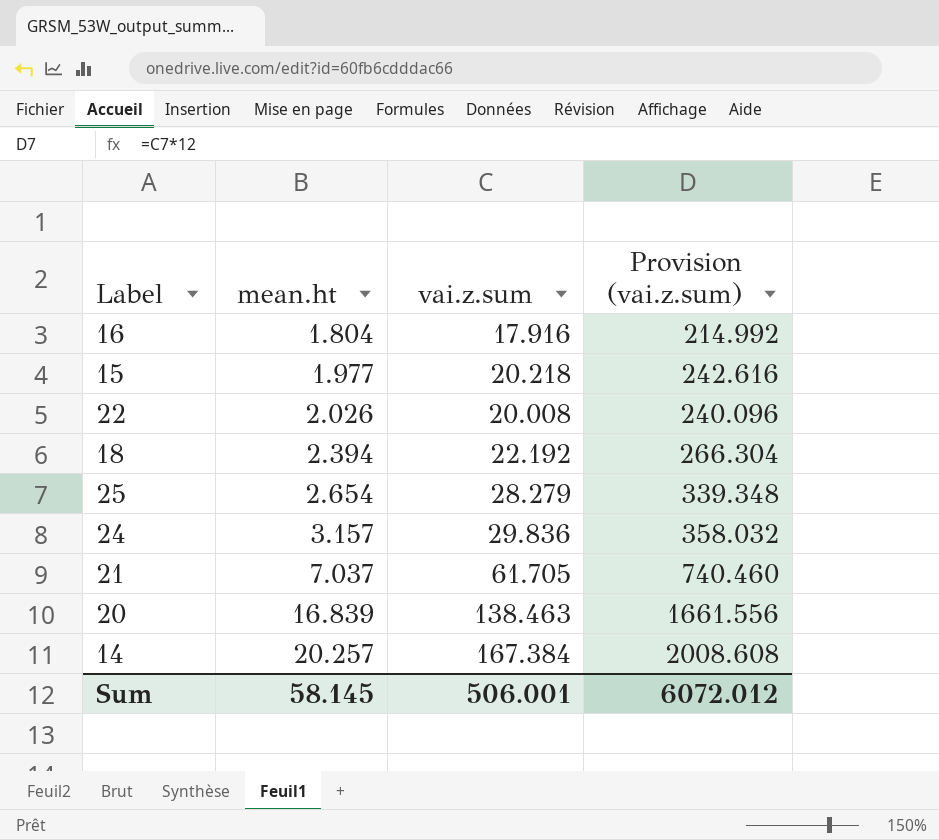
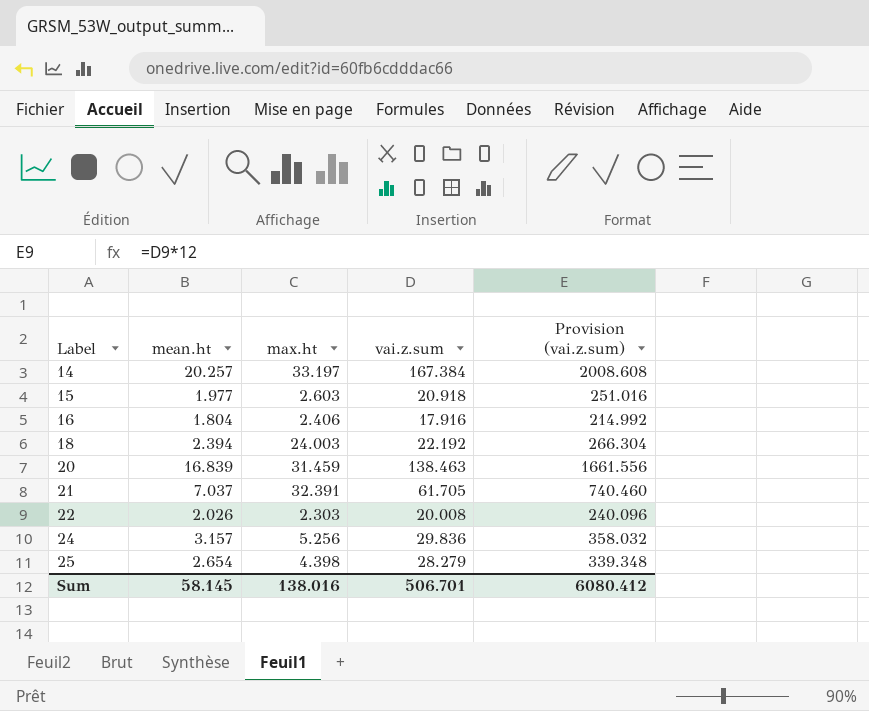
row order: mean.ht ascending -> Label ascending
column max.ht | position: none -> 3
15 | vai.z.sum: 20.218 -> 20.918
15 | Provision (vai.z.sum): 242.616 -> 251.016
Sum | vai.z.sum: 506.001 -> 506.701
Sum | Provision (vai.z.sum): 6072.012 -> 6080.412

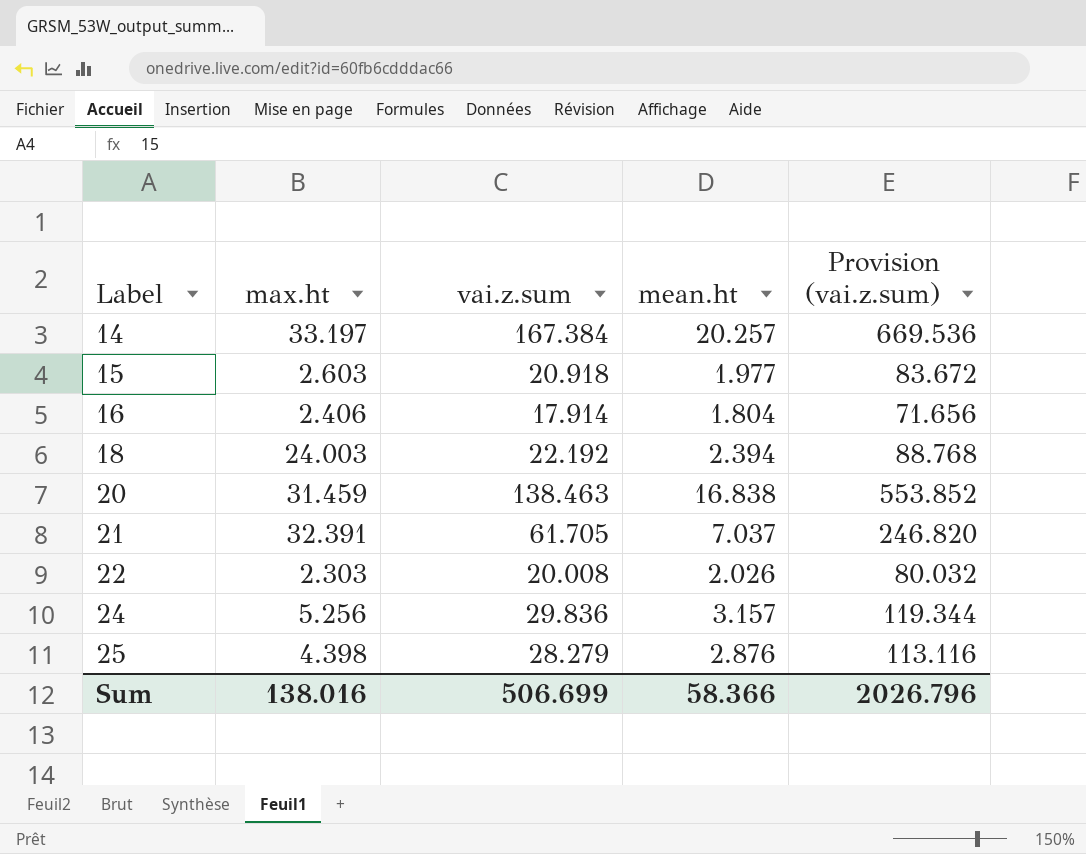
column mean.ht | position: 2 -> 4
column Provision (vai.z.sum) | formula: [vai.z.sum] * 12 -> [vai.z.sum] * 4
16 | vai.z.sum: 17.916 -> 17.914
20 | mean.ht: 16.839 -> 16.838
25 | mean.ht: 2.654 -> 2.876
Sum | vai.z.sum: 506.701 -> 506.699
Sum | mean.ht: 58.145 -> 58.366
Sum | Provision (vai.z.sum): 6080.412 -> 2026.796

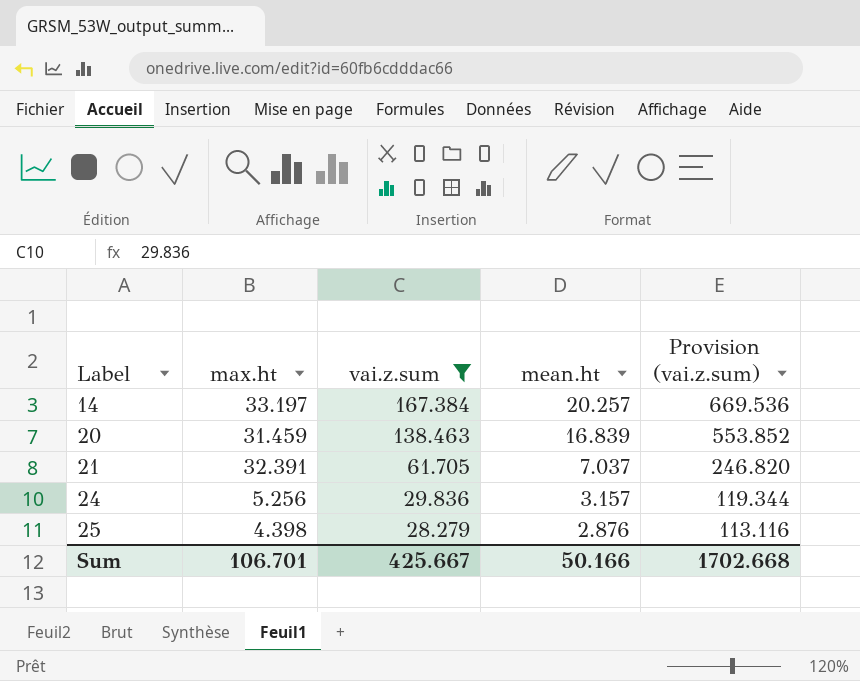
filter: none -> vai.z.sum >= 28.279
20 | mean.ht: 16.838 -> 16.839
Sum | max.ht: 138.016 -> 106.701
Sum | vai.z.sum: 506.699 -> 425.667
Sum | mean.ht: 58.366 -> 50.166
Sum | Provision (vai.z.sum): 2026.796 -> 1702.668

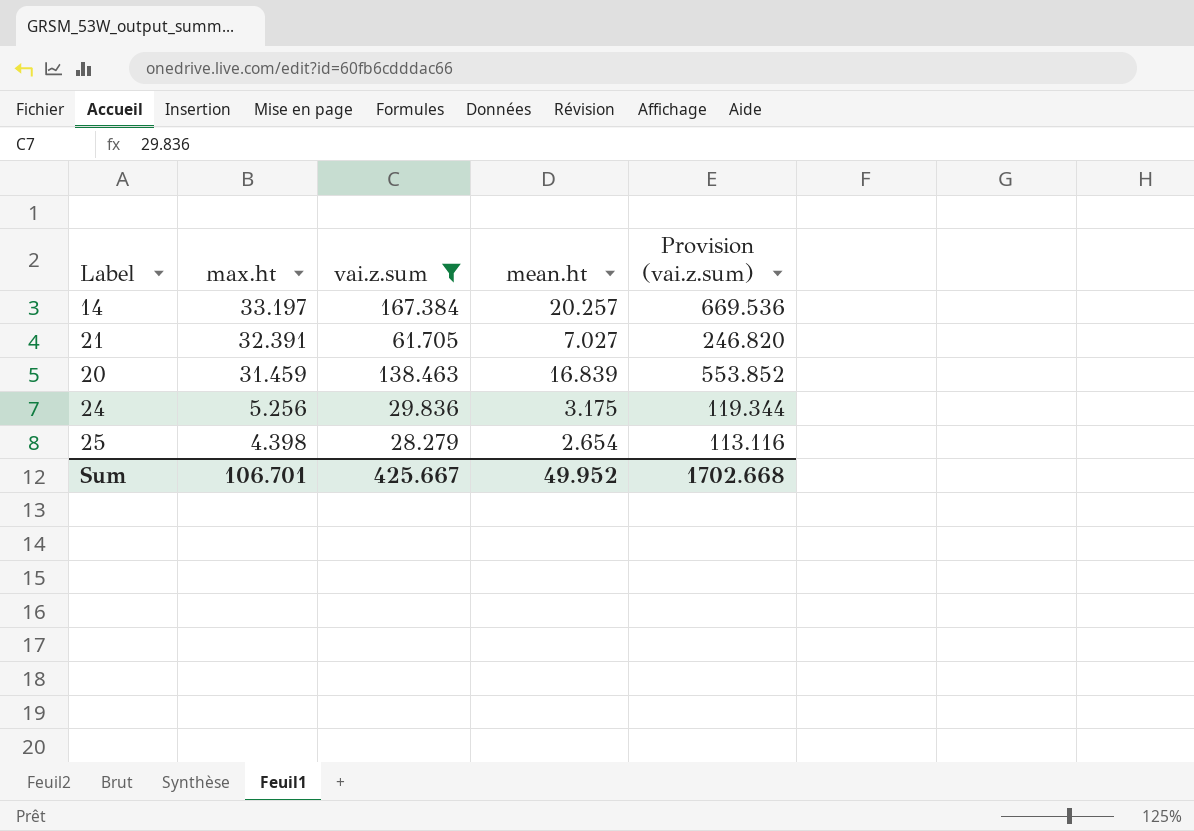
row order: Label ascending -> max.ht descending
21 | mean.ht: 7.037 -> 7.027
24 | mean.ht: 3.157 -> 3.175
25 | mean.ht: 2.876 -> 2.654
Sum | mean.ht: 50.166 -> 49.952

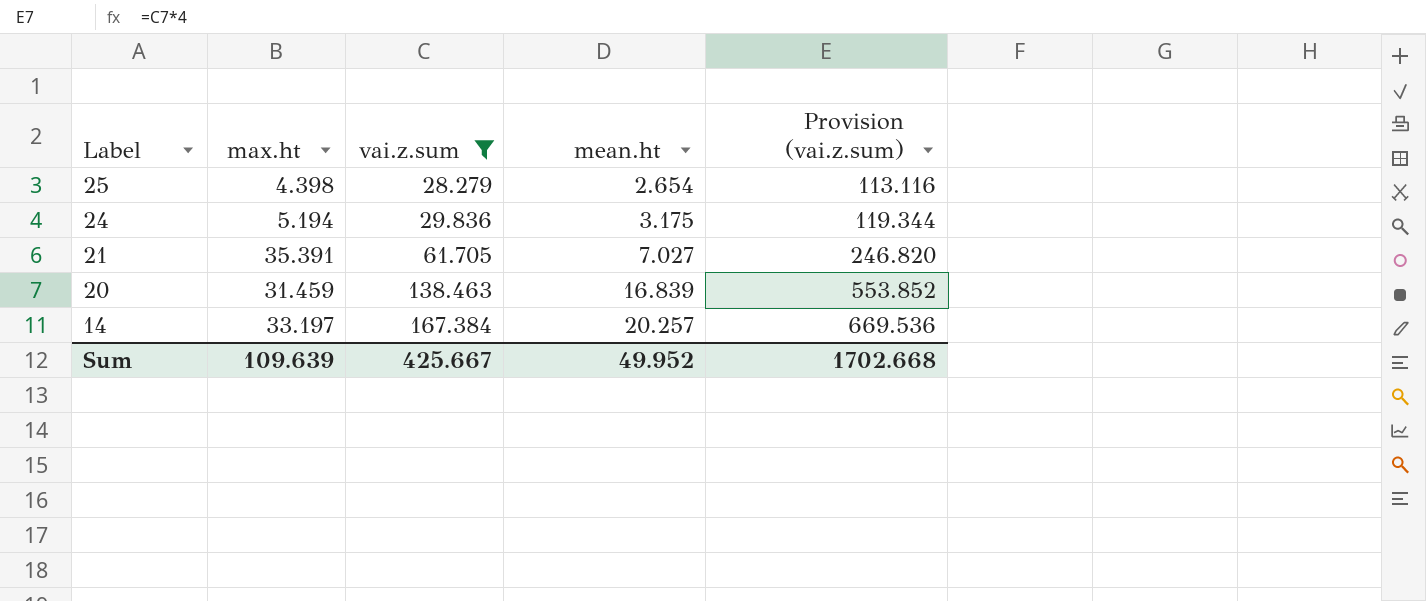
row order: max.ht descending -> Label descending
24 | max.ht: 5.256 -> 5.194
21 | max.ht: 32.391 -> 35.391
Sum | max.ht: 106.701 -> 109.639

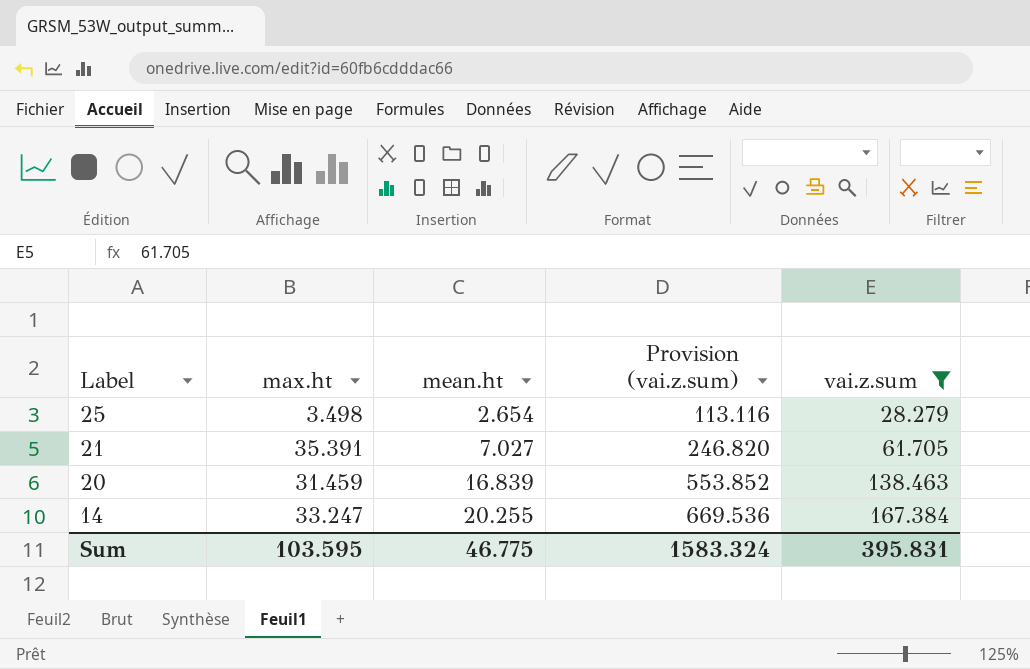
column vai.z.sum | position: 3 -> 5
row 24: 5.194 | 29.836 | 3.175 | 119.344 -> none
25 | max.ht: 4.398 -> 3.498
14 | max.ht: 33.197 -> 33.247
14 | mean.ht: 20.257 -> 20.255
Sum | max.ht: 109.639 -> 103.595
Sum | mean.ht: 49.952 -> 46.775
Sum | Provision (vai.z.sum): 1702.668 -> 1583.324
Sum | vai.z.sum: 425.667 -> 395.831

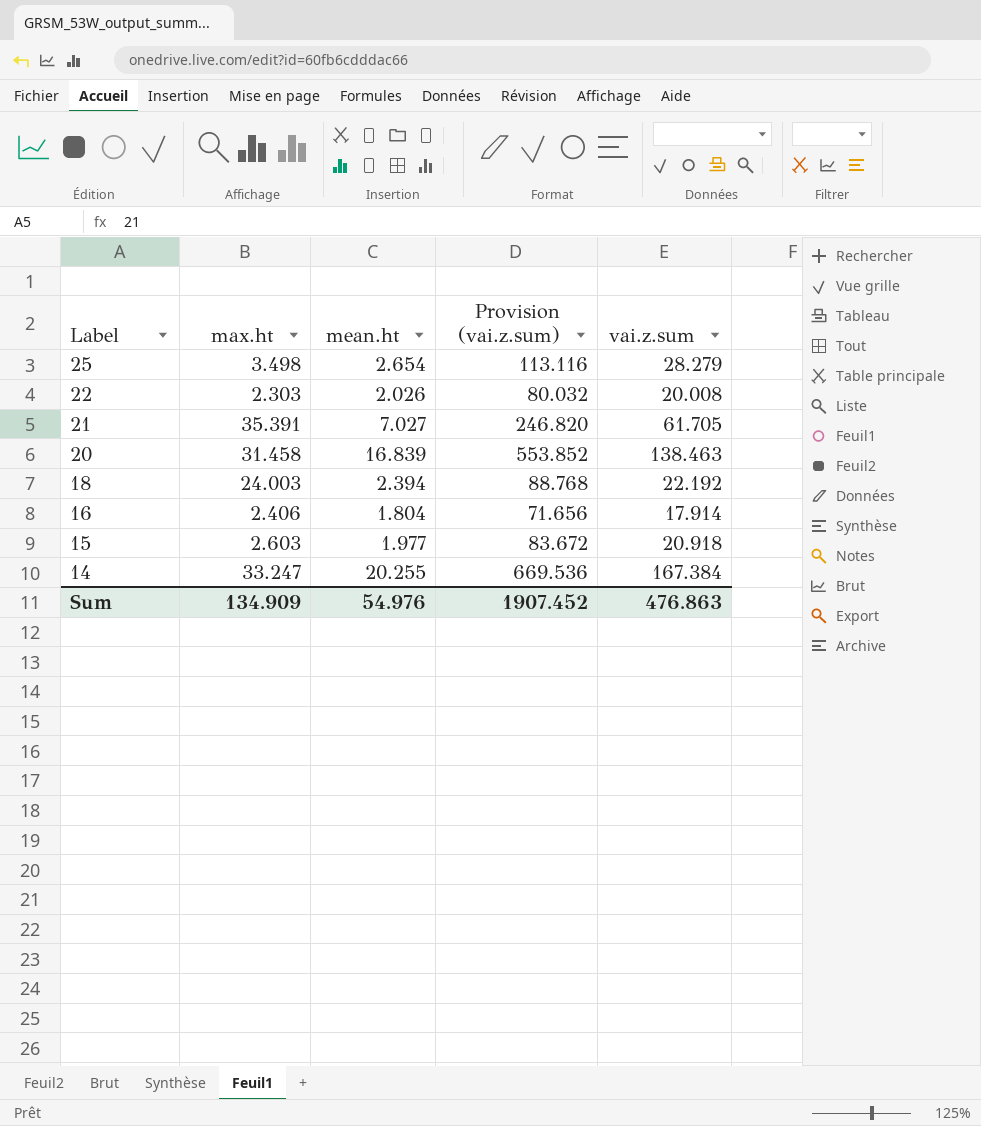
filter: vai.z.sum >= 28.279 -> none
20 | max.ht: 31.459 -> 31.458
Sum | max.ht: 103.595 -> 134.909
Sum | mean.ht: 46.775 -> 54.976
Sum | Provision (vai.z.sum): 1583.324 -> 1907.452
Sum | vai.z.sum: 395.831 -> 476.863

